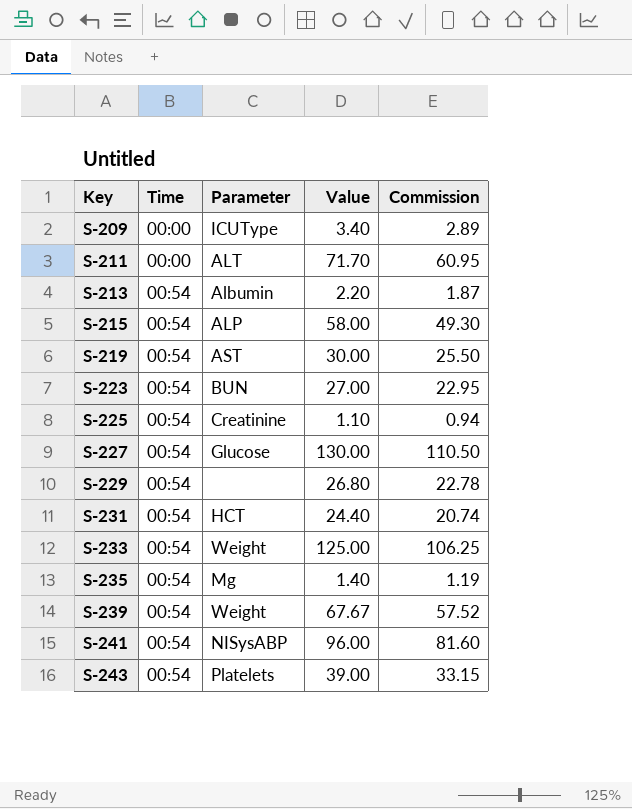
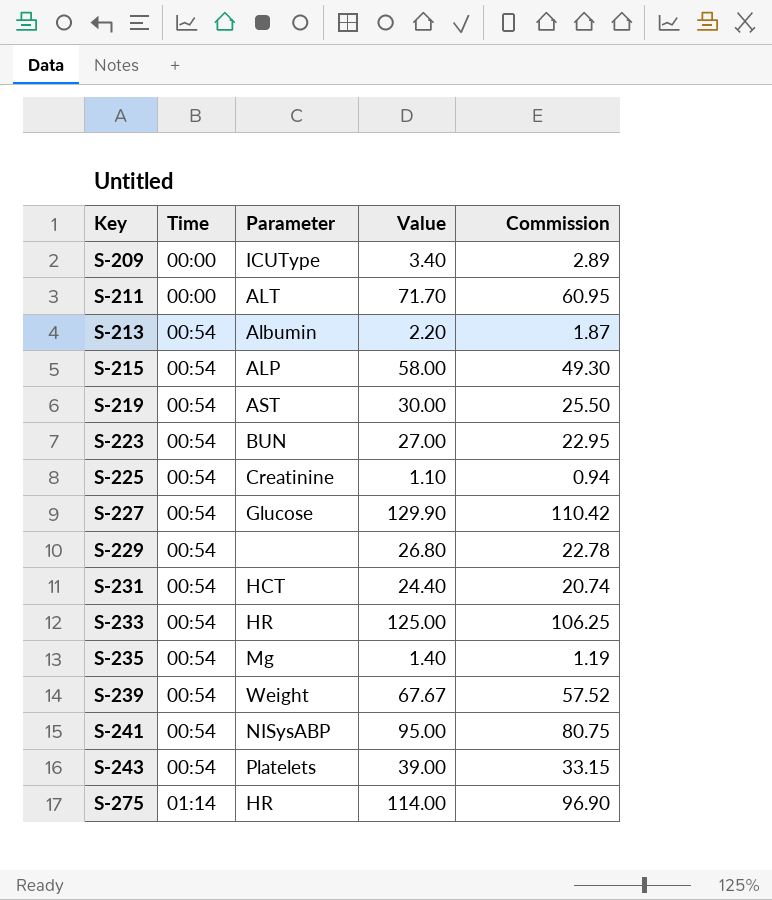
S-227 | Value: 130.00 -> 129.90
S-227 | Commission: 110.50 -> 110.42
S-233 | Parameter: Weight -> HR
S-241 | Value: 96.00 -> 95.00
S-241 | Commission: 81.60 -> 80.75
row S-275: none -> 01:14 | HR | 114.00 | 96.90

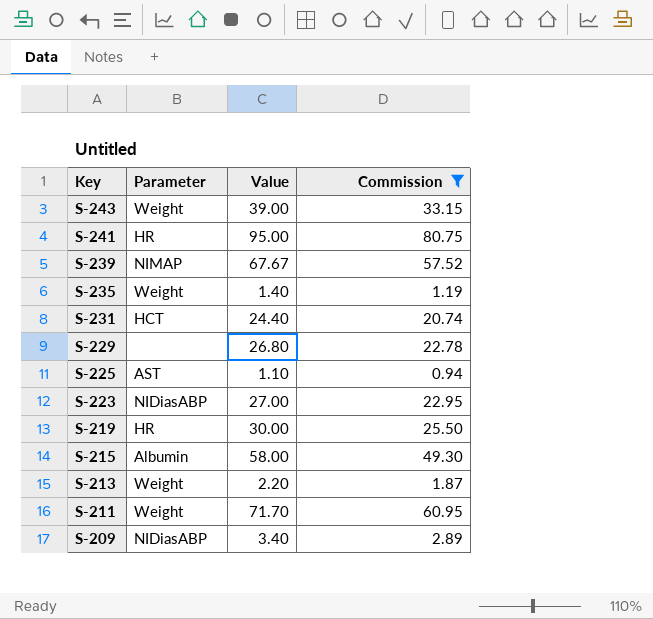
filter: none -> Commission <= 80.75
row order: Key ascending -> Key descending
column Time | position: 2 -> none
S-243 | Parameter: Platelets -> Weight
S-241 | Parameter: NISysABP -> HR
S-239 | Parameter: Weight -> NIMAP
S-235 | Parameter: Mg -> Weight
S-225 | Parameter: Creatinine -> AST
S-223 | Parameter: BUN -> NIDiasABP
S-219 | Parameter: AST -> HR
S-215 | Parameter: ALP -> Albumin
S-213 | Parameter: Albumin -> Weight
S-211 | Parameter: ALT -> Weight
S-209 | Parameter: ICUType -> NIDiasABP

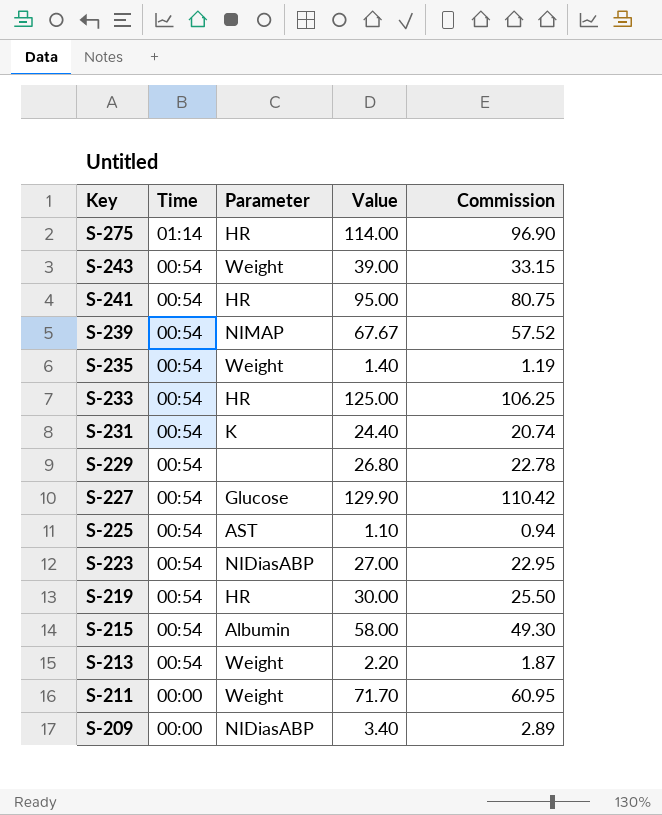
filter: Commission <= 80.75 -> none
column Time | position: none -> 2
S-231 | Parameter: HCT -> K

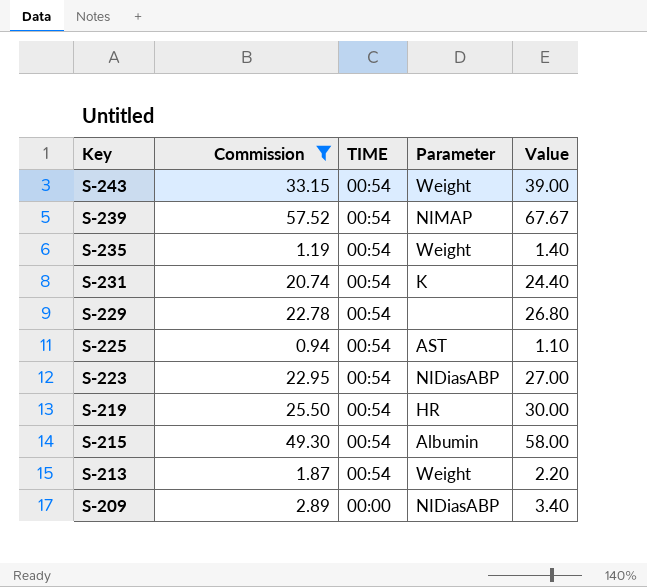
filter: none -> Commission <= 57.52
column Commission | position: 5 -> 2
column name: Time -> TIME

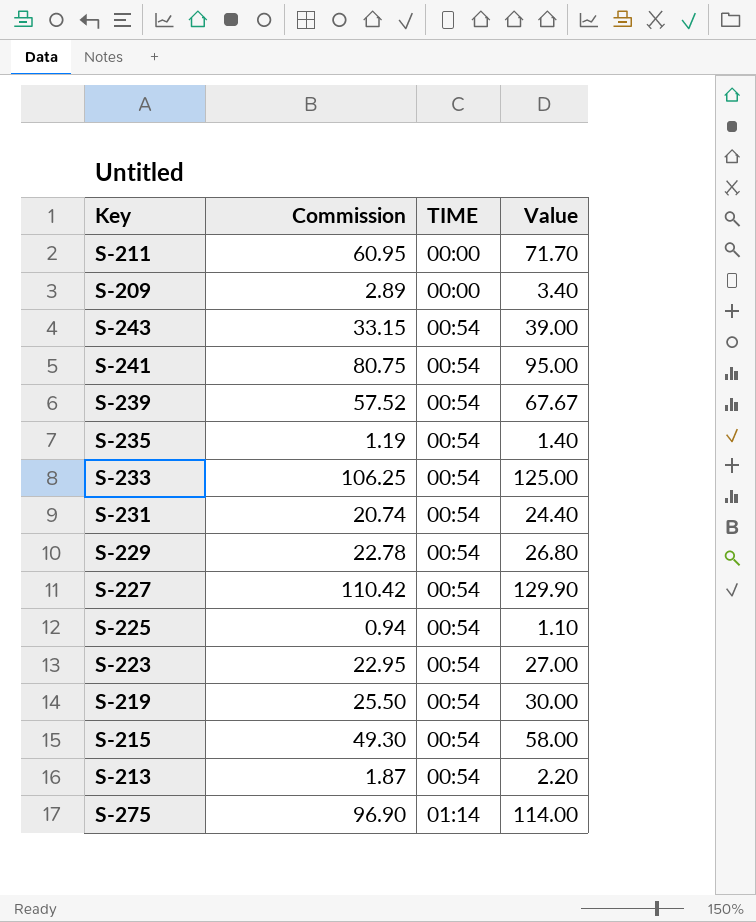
filter: Commission <= 57.52 -> none
row order: Key descending -> TIME ascending
column Parameter | position: 4 -> none

